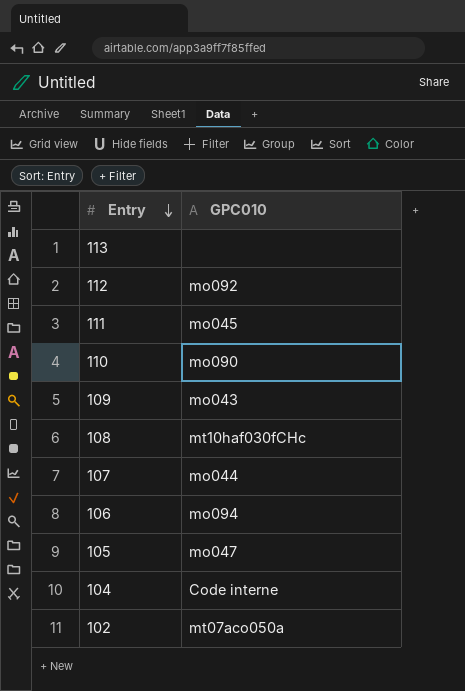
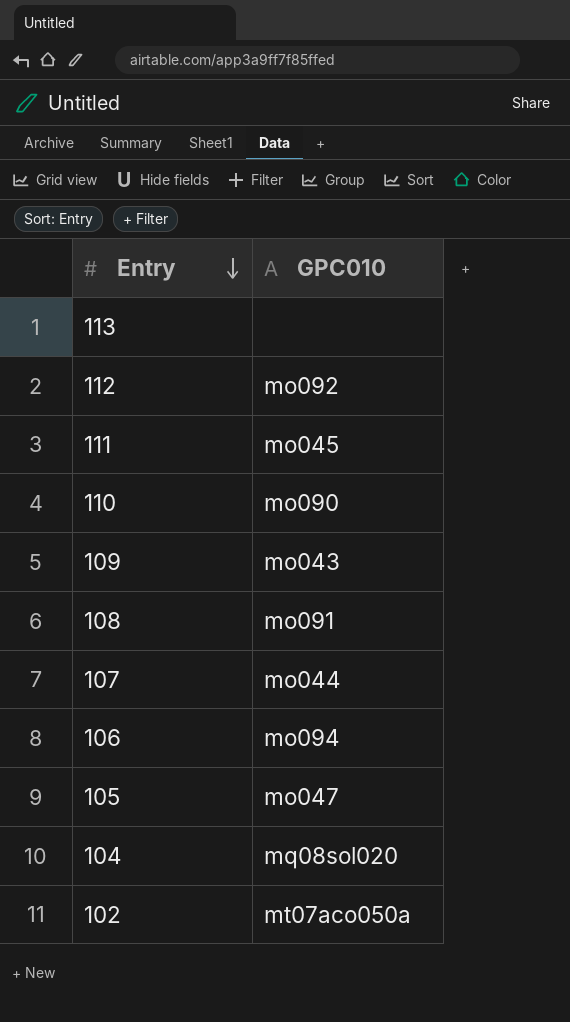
108 | GPC010: mt10haf030fCHc -> mo091
104 | GPC010: Code interne -> mq08sol020

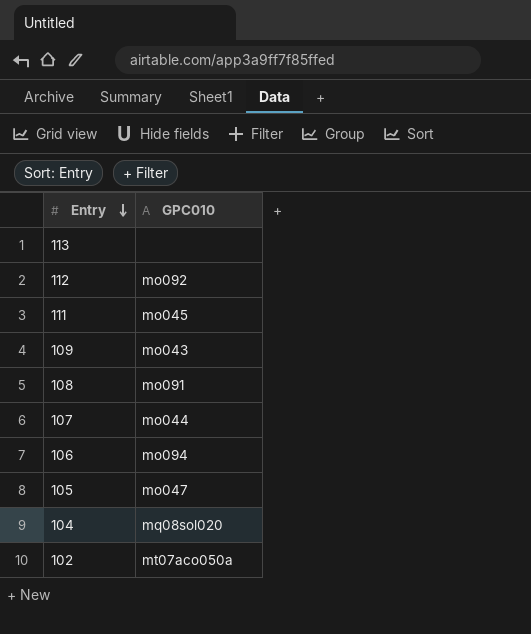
row 110: mo090 -> none

